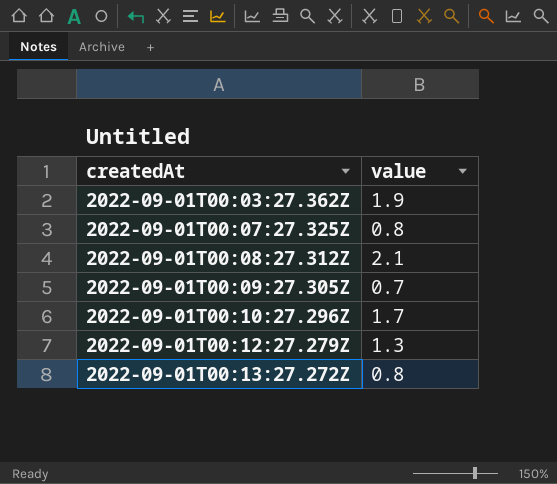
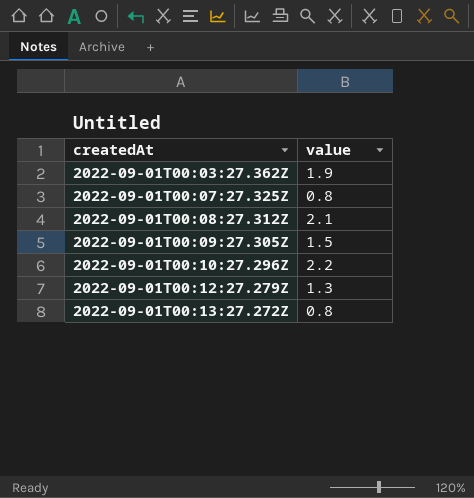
2022-09-01T00:09:27.305Z | value: 0.7 -> 1.5
2022-09-01T00:10:27.296Z | value: 1.7 -> 2.2

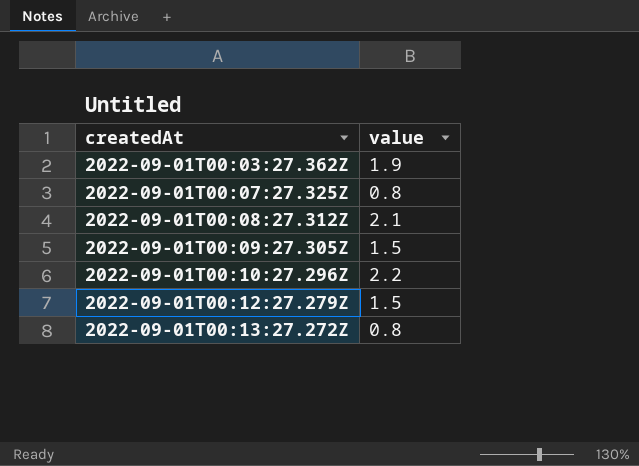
2022-09-01T00:12:27.279Z | value: 1.3 -> 1.5

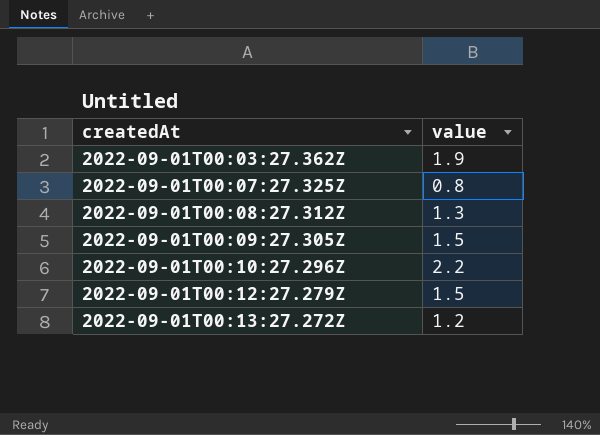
2022-09-01T00:08:27.312Z | value: 2.1 -> 1.3
2022-09-01T00:13:27.272Z | value: 0.8 -> 1.2

